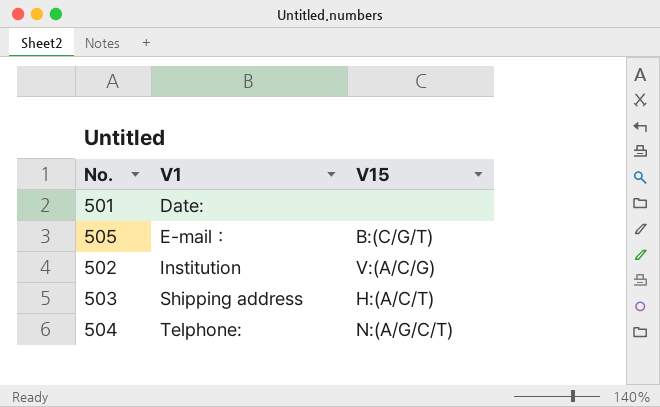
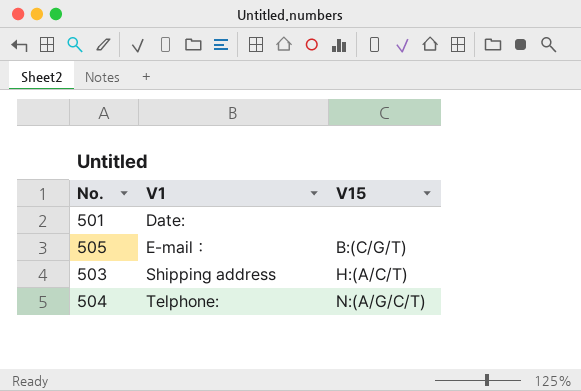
row 502: Institution | V:(A/C/G) -> none

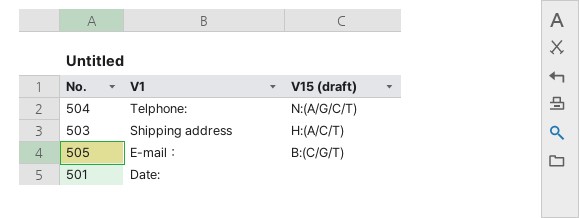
row order: V1 ascending -> V1 descending
column name: V15 -> V15 (draft)

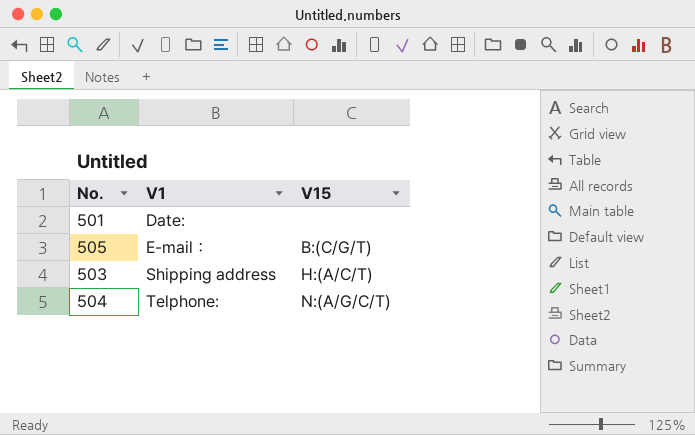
row order: V1 descending -> V1 ascending
column name: V15 (draft) -> V15

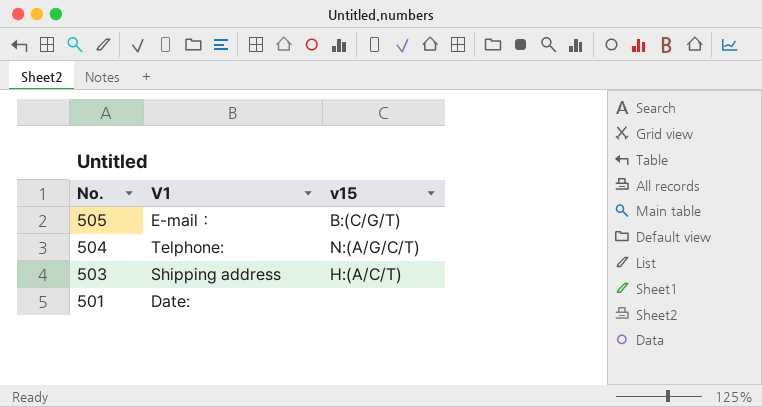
row order: V1 ascending -> No. descending
column name: V15 -> v15

